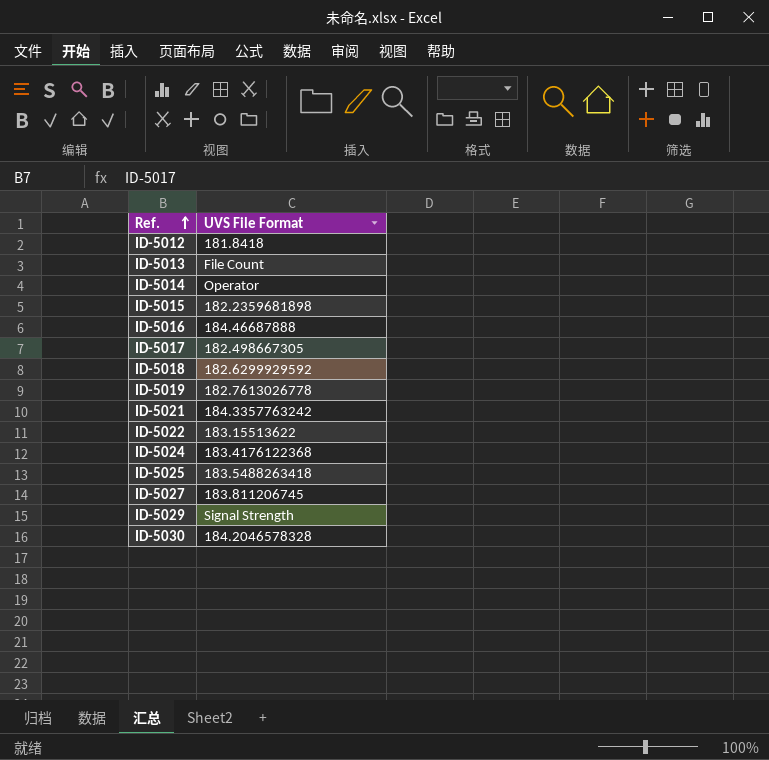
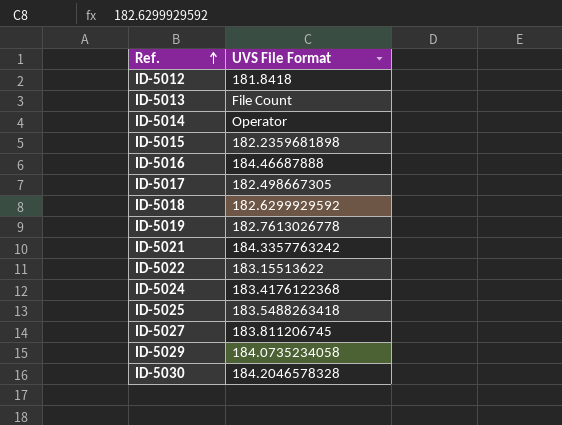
ID-5029 | UVS File Format: Signal Strength -> 184.0735234058

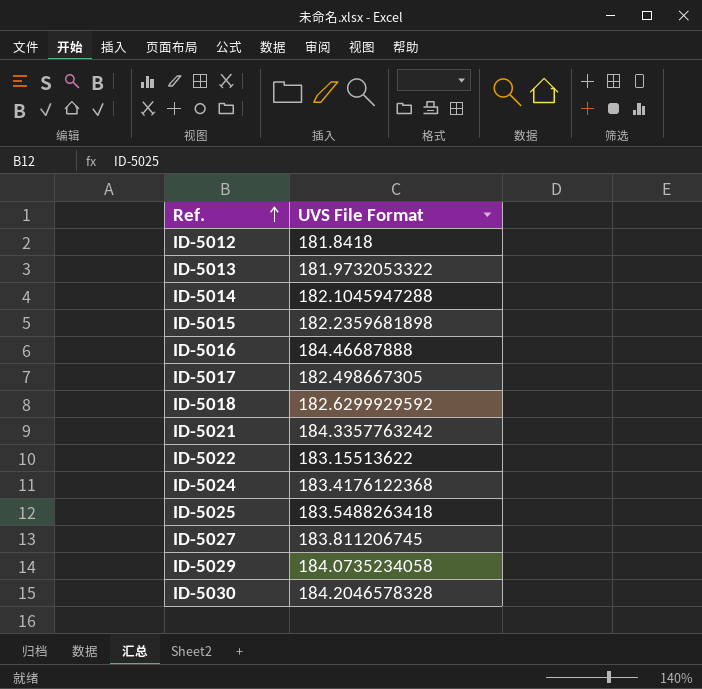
row ID-5019: 182.7613026778 -> none
ID-5013 | UVS File Format: File Count -> 181.9732053322
ID-5014 | UVS File Format: Operator -> 182.1045947288

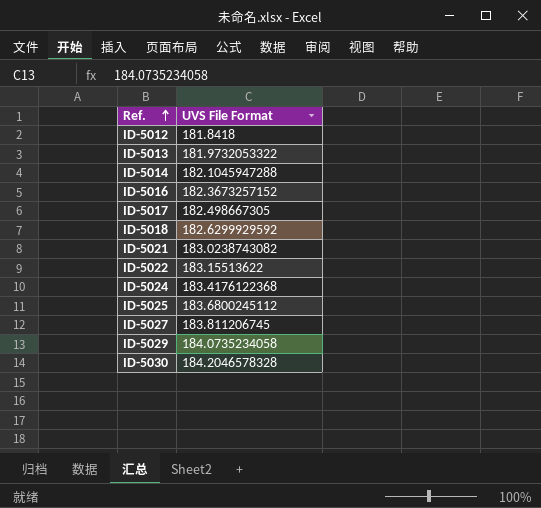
row ID-5015: 182.2359681898 -> none
ID-5016 | UVS File Format: 184.46687888 -> 182.3673257152
ID-5021 | UVS File Format: 184.3357763242 -> 183.0238743082
ID-5025 | UVS File Format: 183.5488263418 -> 183.6800245112

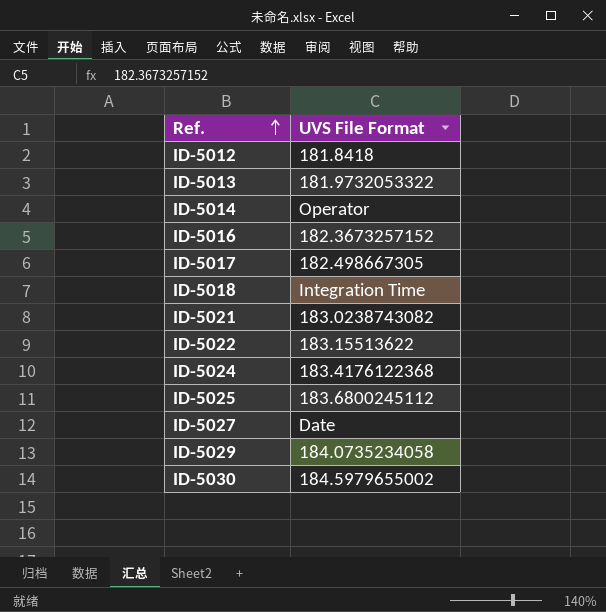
ID-5014 | UVS File Format: 182.1045947288 -> Operator
ID-5018 | UVS File Format: 182.6299929592 -> Integration Time
ID-5027 | UVS File Format: 183.811206745 -> Date
ID-5030 | UVS File Format: 184.2046578328 -> 184.5979655002

